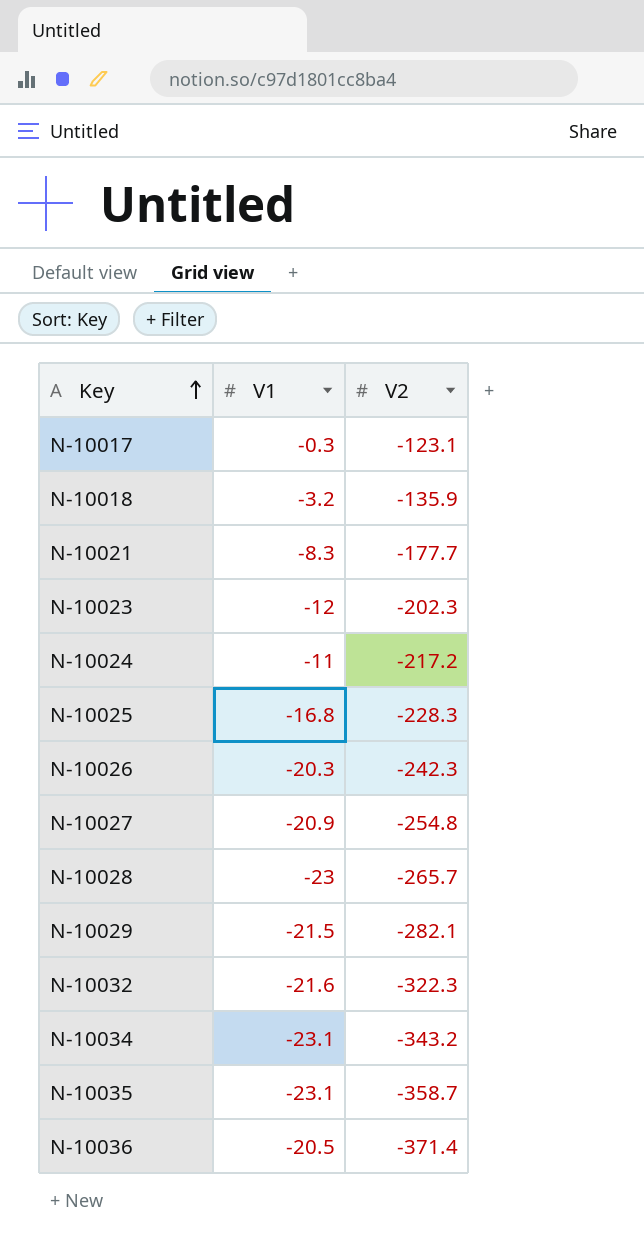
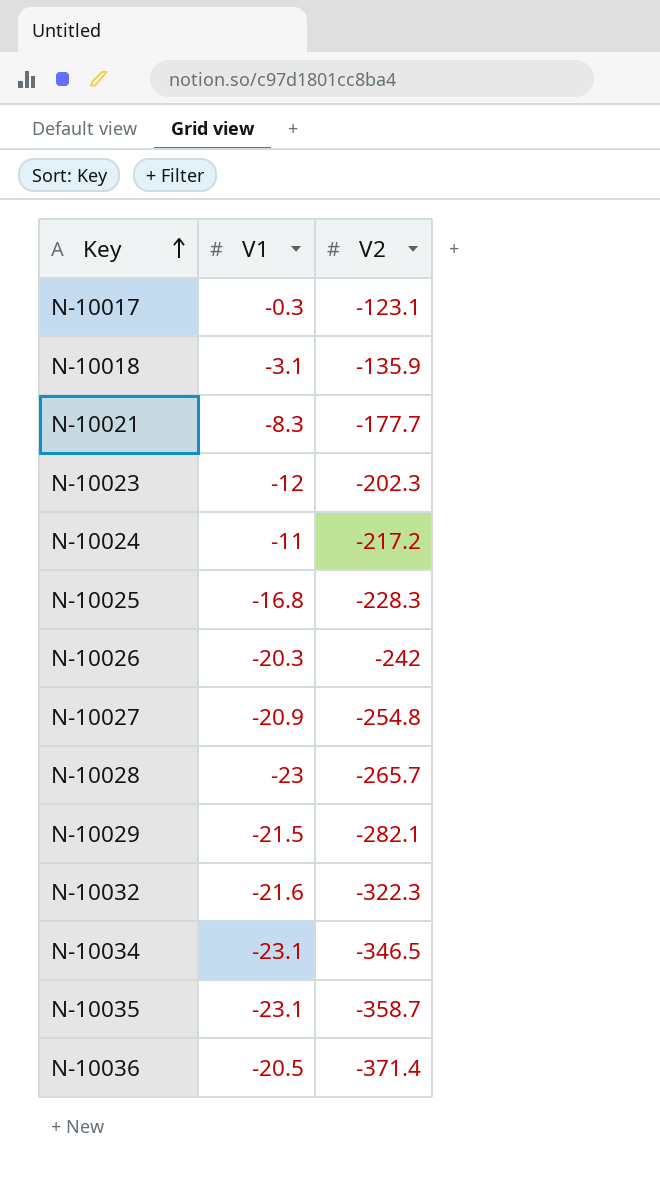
N-10018 | V1: -3.2 -> -3.1
N-10026 | V2: -242.3 -> -242
N-10034 | V2: -343.2 -> -346.5

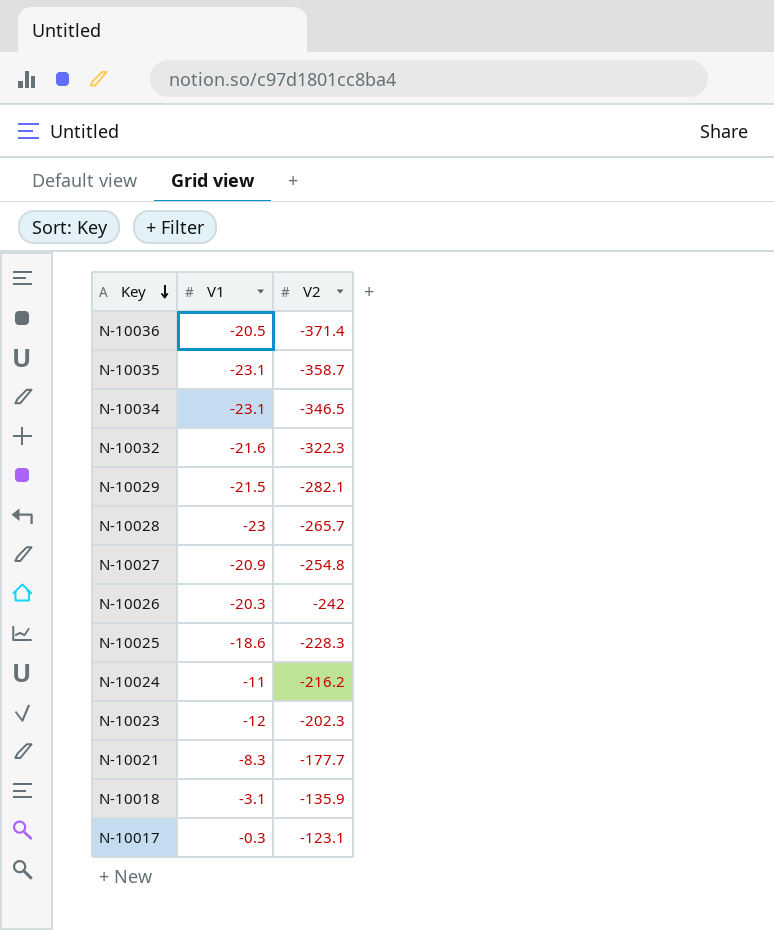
row order: Key ascending -> Key descending
N-10025 | V1: -16.8 -> -18.6
N-10024 | V2: -217.2 -> -216.2

